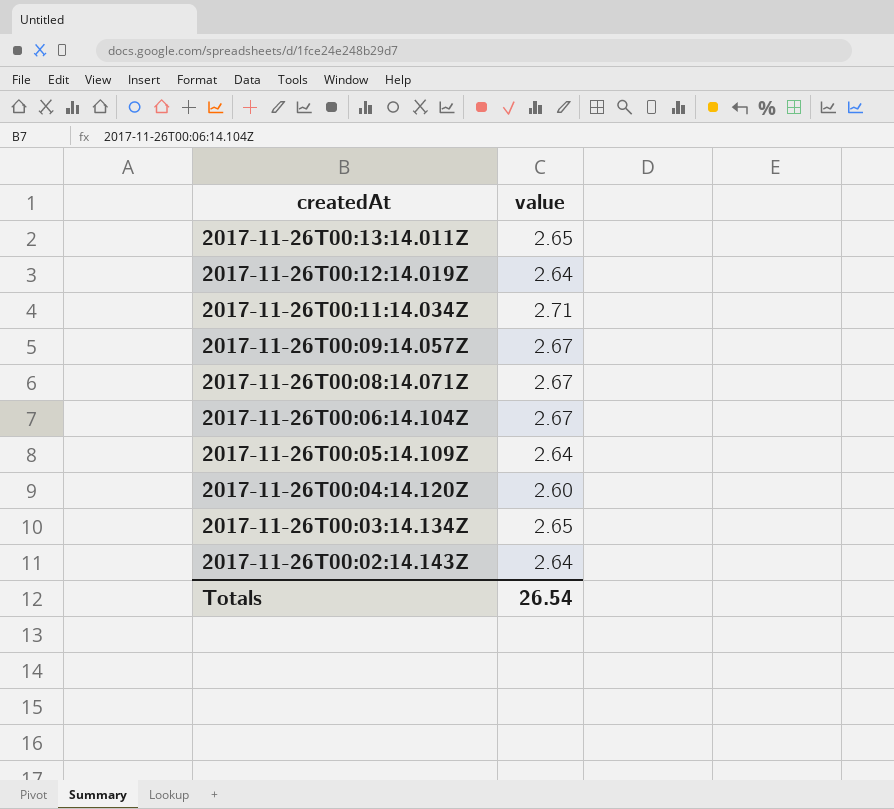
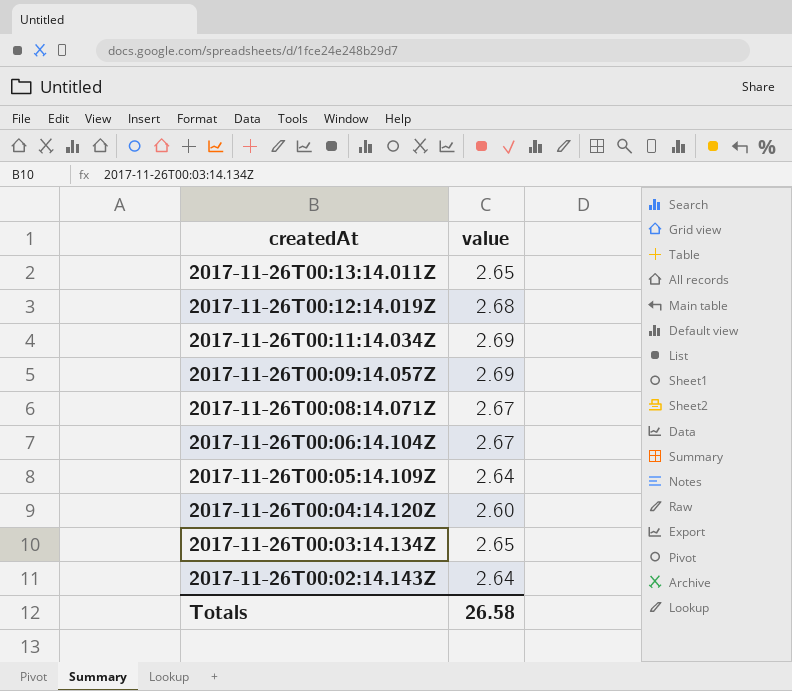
2017-11-26T00:12:14.019Z | value: 2.64 -> 2.68
2017-11-26T00:11:14.034Z | value: 2.71 -> 2.69
2017-11-26T00:09:14.057Z | value: 2.67 -> 2.69
Totals | value: 26.54 -> 26.58

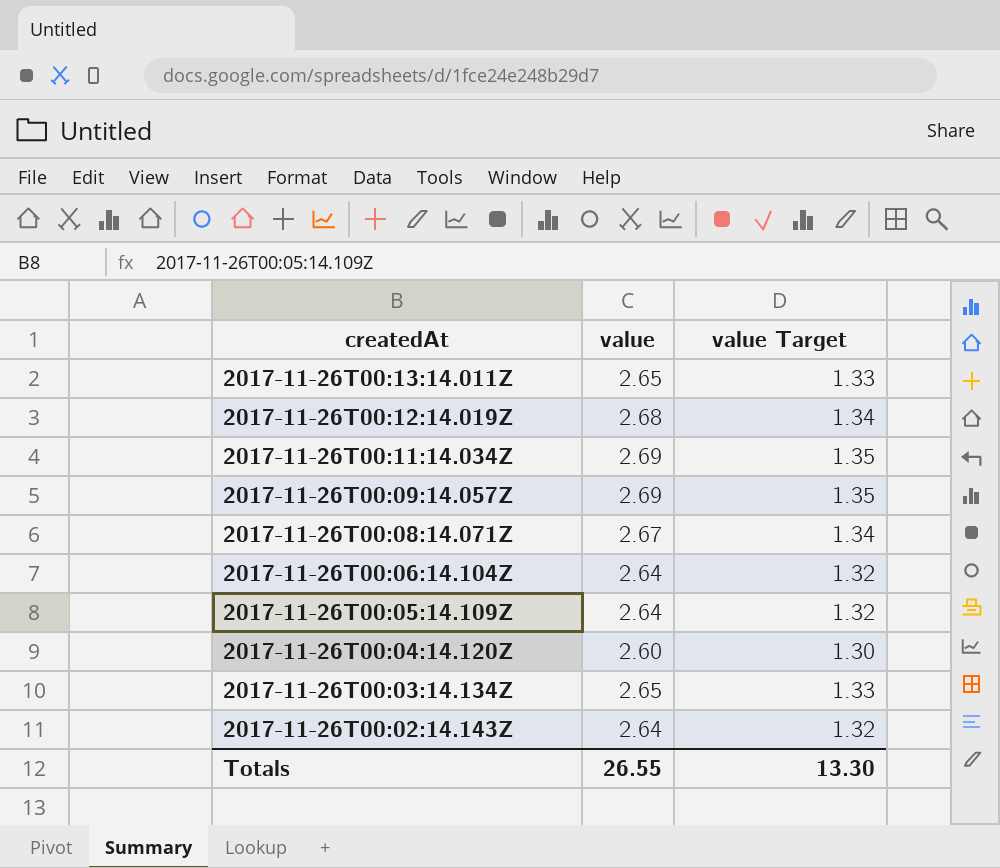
column value Target | formula: none -> [value] * 0.5
2017-11-26T00:06:14.104Z | value: 2.67 -> 2.64
Totals | value: 26.58 -> 26.55

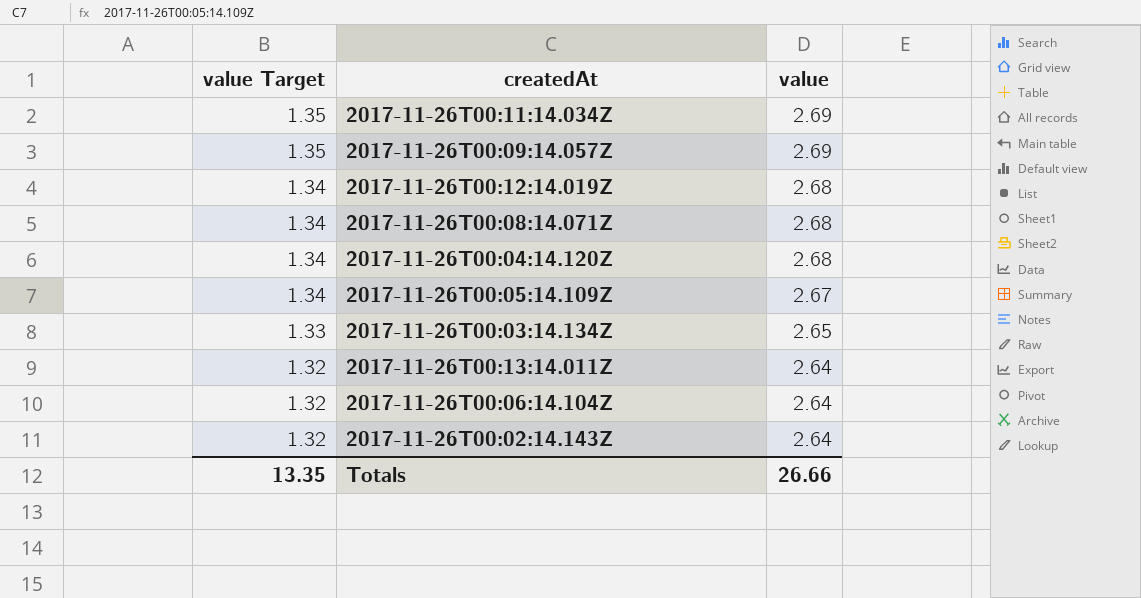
row order: createdAt descending -> value Target descending
column value Target | position: 3 -> 1
2017-11-26T00:08:14.071Z | value: 2.67 -> 2.68
2017-11-26T00:04:14.120Z | value Target: 1.30 -> 1.34
2017-11-26T00:04:14.120Z | value: 2.60 -> 2.68
2017-11-26T00:05:14.109Z | value Target: 1.32 -> 1.34
2017-11-26T00:05:14.109Z | value: 2.64 -> 2.67
2017-11-26T00:13:14.011Z | value Target: 1.33 -> 1.32
2017-11-26T00:13:14.011Z | value: 2.65 -> 2.64
Totals | value Target: 13.30 -> 13.35
Totals | value: 26.55 -> 26.66

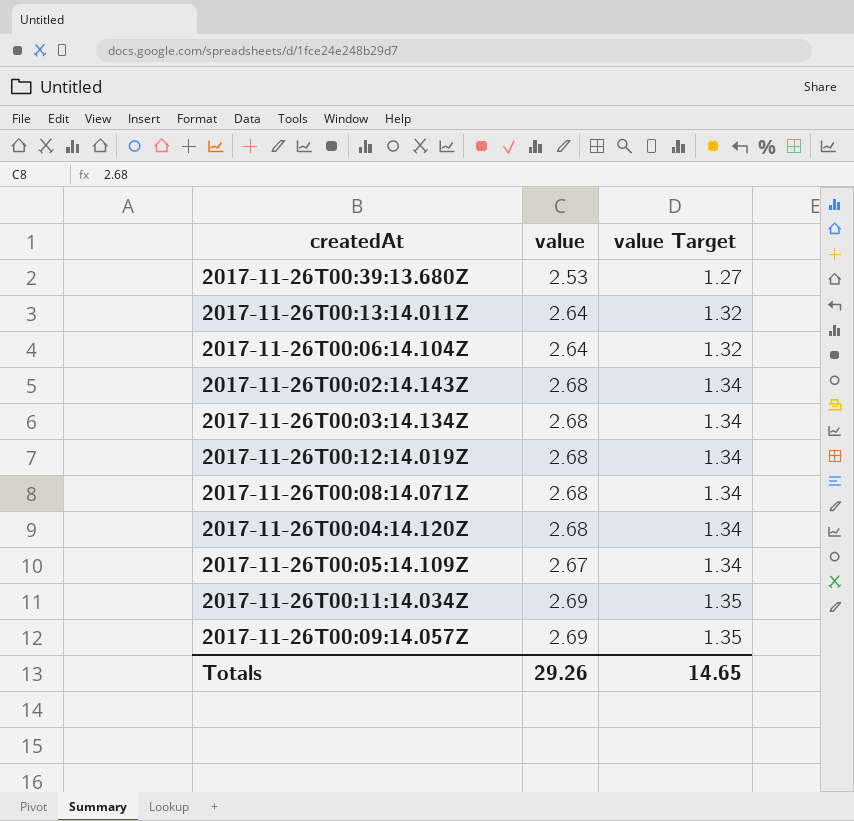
row order: value Target descending -> value Target ascending
column value Target | position: 1 -> 3
row 2017-11-26T00:39:13.680Z: none -> 2.53 | 1.27
2017-11-26T00:02:14.143Z | value: 2.64 -> 2.68
2017-11-26T00:02:14.143Z | value Target: 1.32 -> 1.34
2017-11-26T00:03:14.134Z | value: 2.65 -> 2.68
2017-11-26T00:03:14.134Z | value Target: 1.33 -> 1.34
Totals | value: 26.66 -> 29.26
Totals | value Target: 13.35 -> 14.65

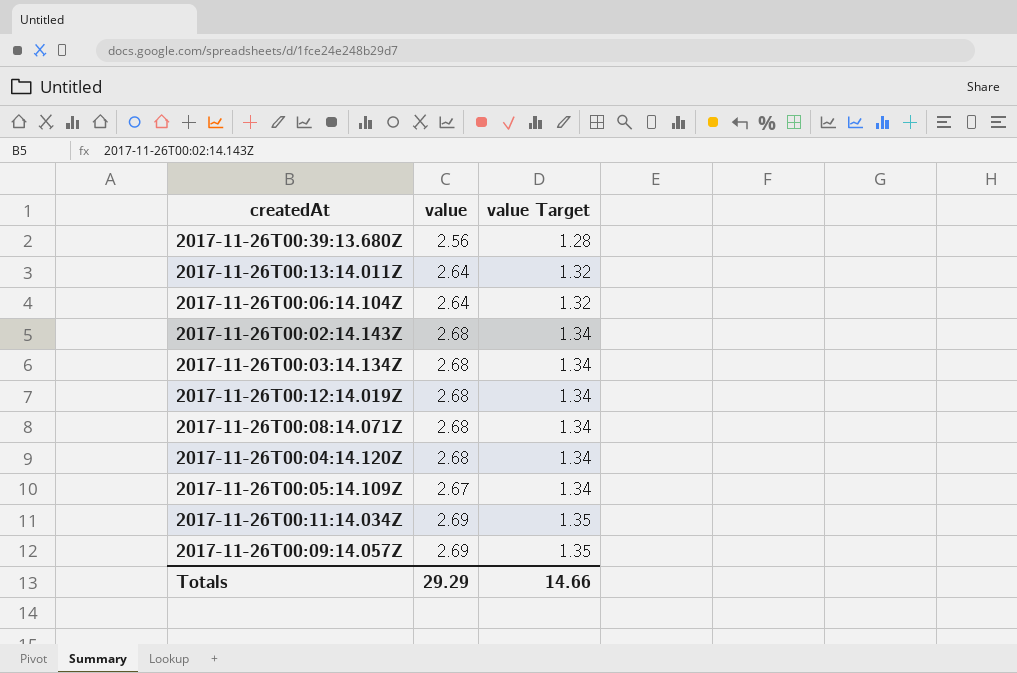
2017-11-26T00:39:13.680Z | value: 2.53 -> 2.56
2017-11-26T00:39:13.680Z | value Target: 1.27 -> 1.28
Totals | value: 29.26 -> 29.29
Totals | value Target: 14.65 -> 14.66

